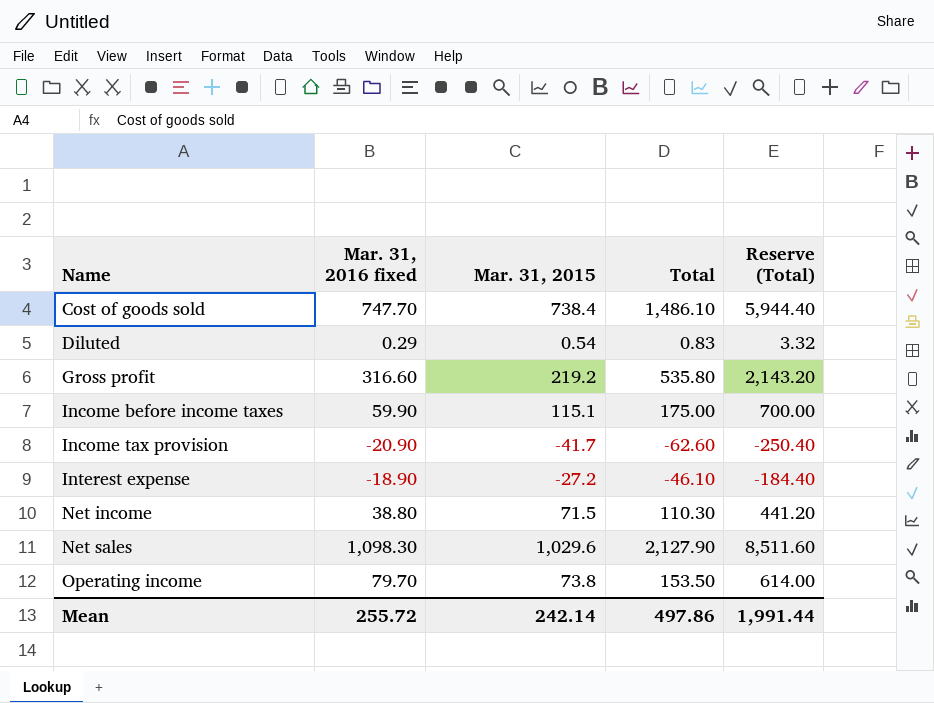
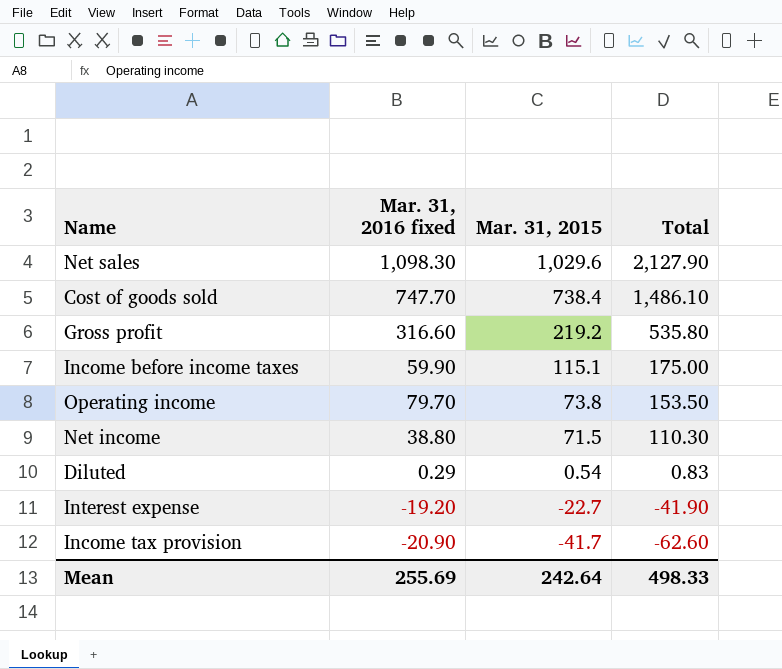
row order: Name ascending -> Mar. 31, 2015 descending
column Reserve (Total) | formula: [Total] * 4 -> none
Interest expense | Mar. 31, 2016 fixed: -18.90 -> -19.20
Interest expense | Mar. 31, 2015: -27.2 -> -22.7
Interest expense | Total: -46.10 -> -41.90
Mean | Mar. 31, 2016 fixed: 255.72 -> 255.69
Mean | Mar. 31, 2015: 242.14 -> 242.64
Mean | Total: 497.86 -> 498.33

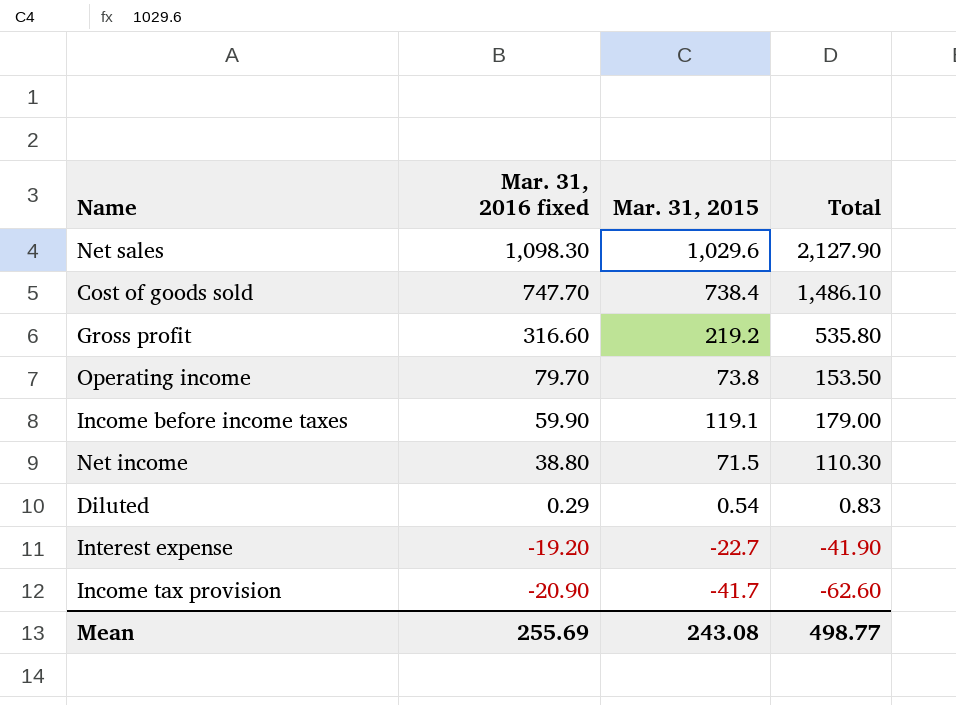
row order: Mar. 31, 2015 descending -> Mar. 31, 2016 fixed descending
Income before income taxes | Mar. 31, 2015: 115.1 -> 119.1
Income before income taxes | Total: 175.00 -> 179.00
Mean | Mar. 31, 2015: 242.64 -> 243.08
Mean | Total: 498.33 -> 498.77

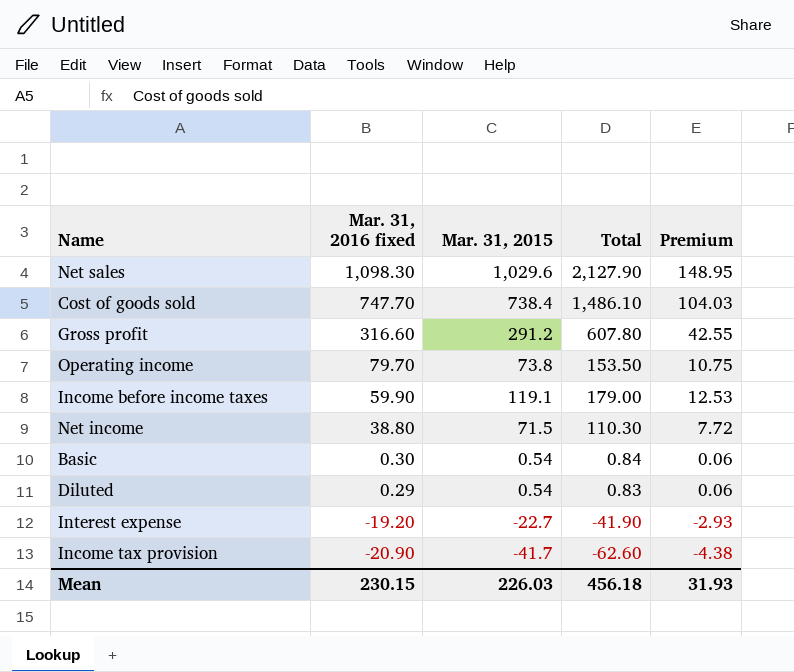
column Premium | formula: none -> [Total] * 0.07
Gross profit | Mar. 31, 2015: 219.2 -> 291.2
Gross profit | Total: 535.80 -> 607.80
row Basic: none -> 0.30 | 0.54 | 0.84 | 0.06
Mean | Mar. 31, 2016 fixed: 255.69 -> 230.15
Mean | Mar. 31, 2015: 243.08 -> 226.03
Mean | Total: 498.77 -> 456.18

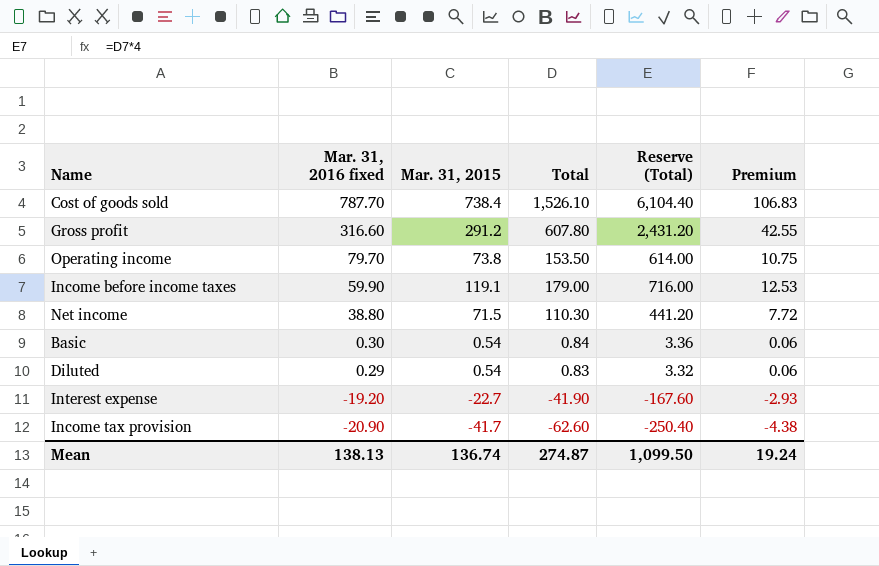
column Reserve (Total) | formula: none -> [Total] * 4
row Net sales: 1,098.30 | 1,029.6 | 2,127.90 | 148.95 -> none
Cost of goods sold | Mar. 31, 2016 fixed: 747.70 -> 787.70
Cost of goods sold | Total: 1,486.10 -> 1,526.10
Cost of goods sold | Premium: 104.03 -> 106.83
Mean | Mar. 31, 2016 fixed: 230.15 -> 138.13
Mean | Mar. 31, 2015: 226.03 -> 136.74
Mean | Total: 456.18 -> 274.87
Mean | Premium: 31.93 -> 19.24

